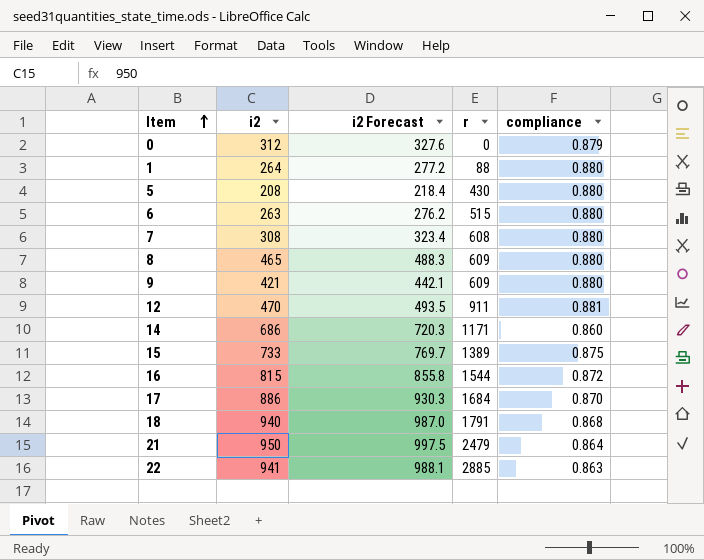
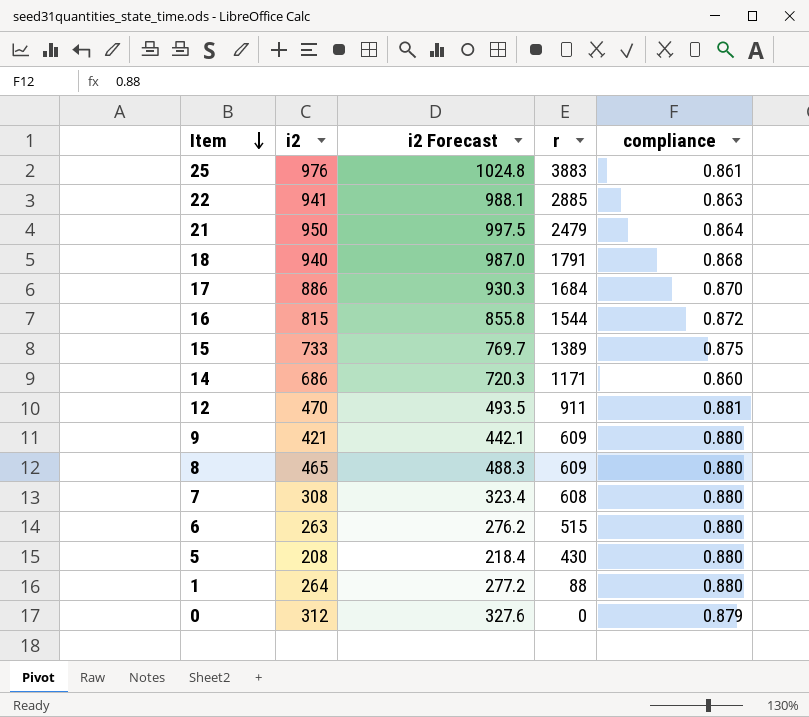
row order: Item ascending -> Item descending
row 25: none -> 976 | 1024.8 | 3883 | 0.861

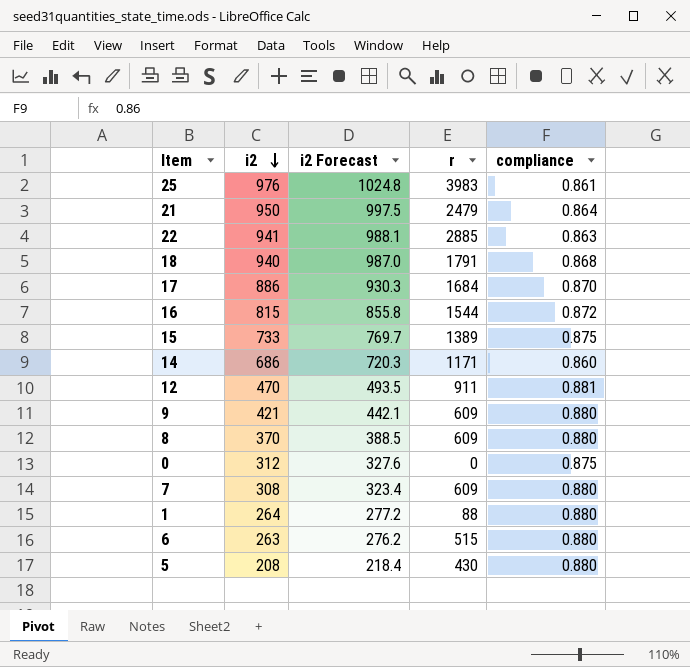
row order: Item descending -> i2 descending
25 | r: 3883 -> 3983
8 | i2: 465 -> 370
8 | i2 Forecast: 488.3 -> 388.5
0 | compliance: 0.879 -> 0.875
7 | r: 608 -> 609

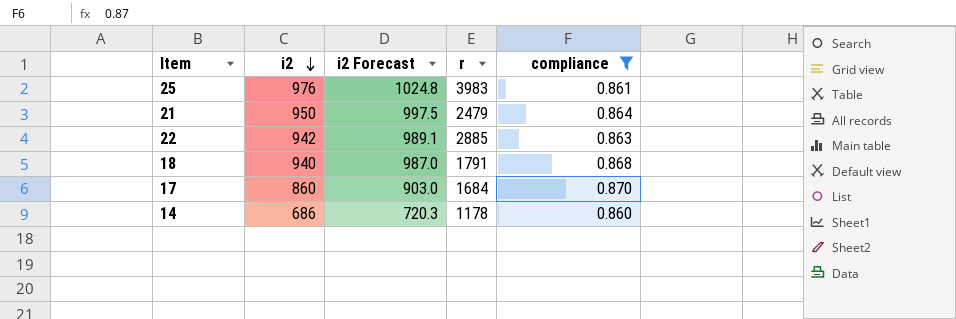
filter: none -> compliance <= 0.870
22 | i2: 941 -> 942
22 | i2 Forecast: 988.1 -> 989.1
17 | i2: 886 -> 860
17 | i2 Forecast: 930.3 -> 903.0
14 | r: 1171 -> 1178

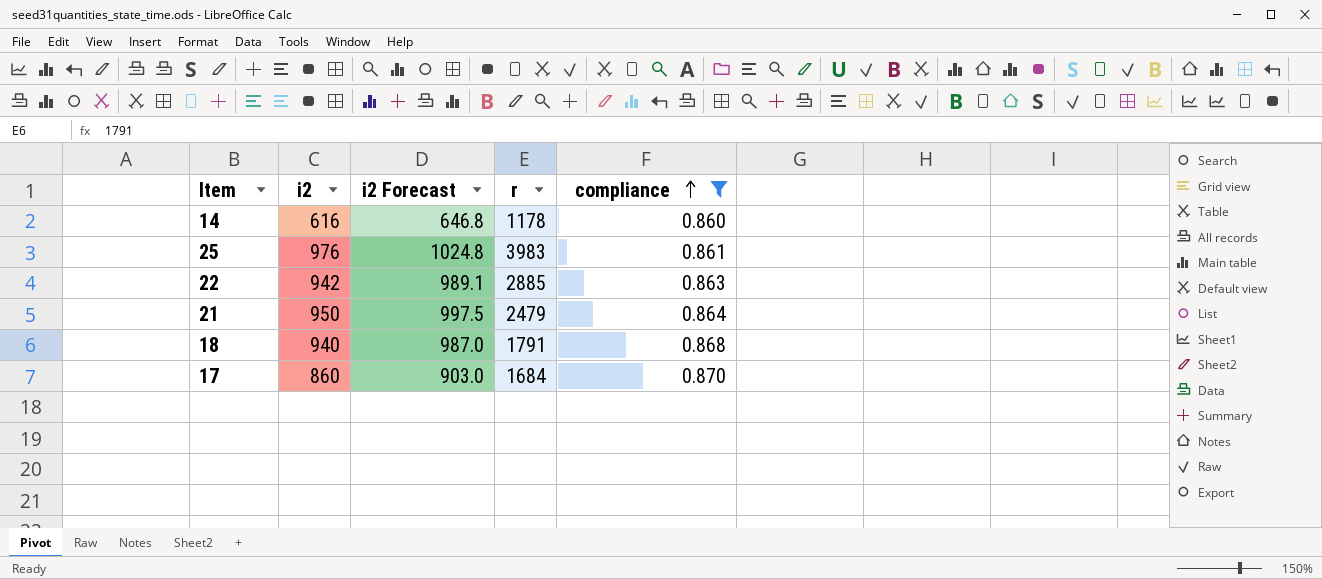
row order: i2 descending -> compliance ascending
14 | i2: 686 -> 616
14 | i2 Forecast: 720.3 -> 646.8

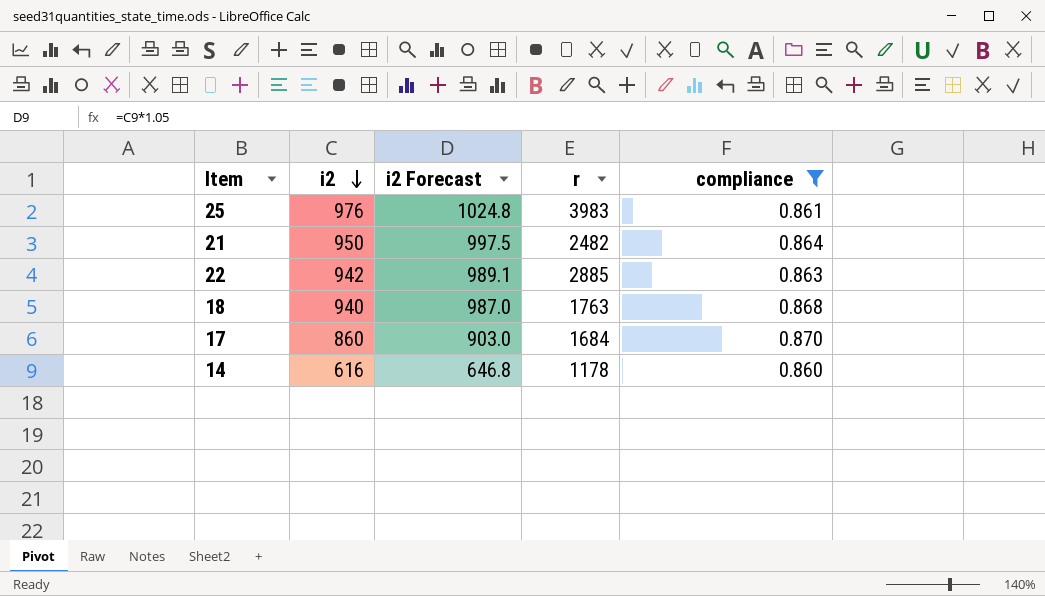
row order: compliance ascending -> i2 descending
21 | r: 2479 -> 2482
18 | r: 1791 -> 1763

